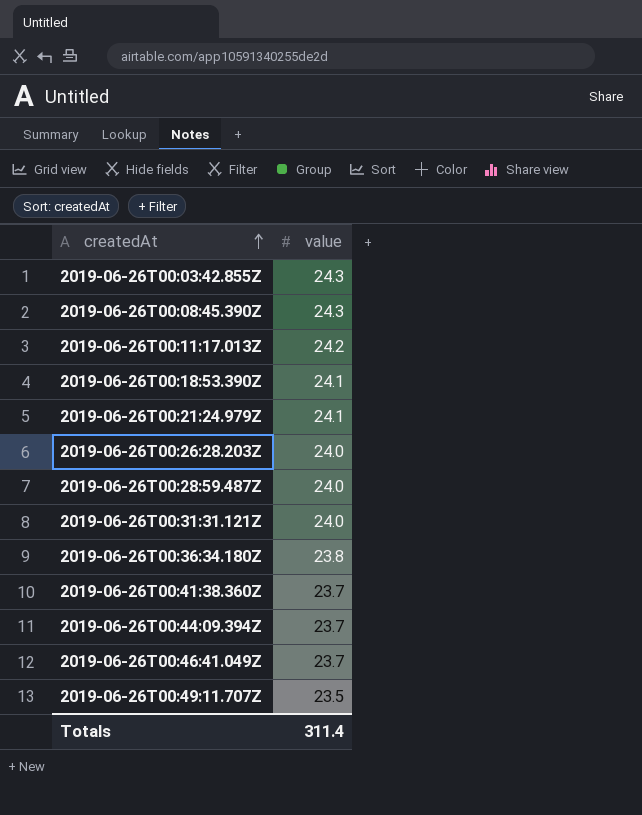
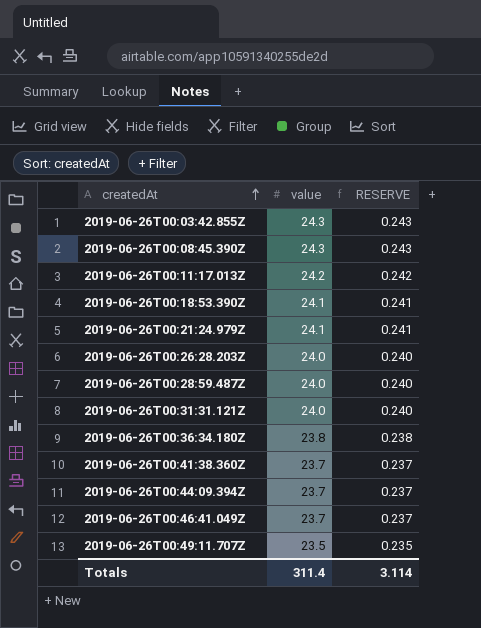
column RESERVE | formula: none -> [value] * 0.01

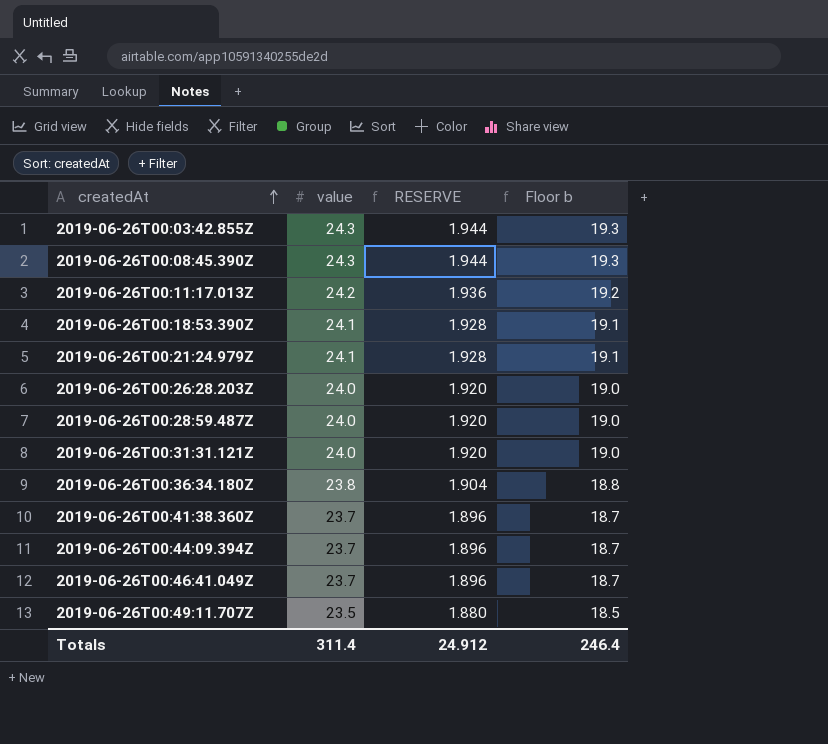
column RESERVE | formula: [value] * 0.01 -> [value] * 0.08
column Floor b | formula: none -> [value] - 5
Totals | RESERVE: 3.114 -> 24.912

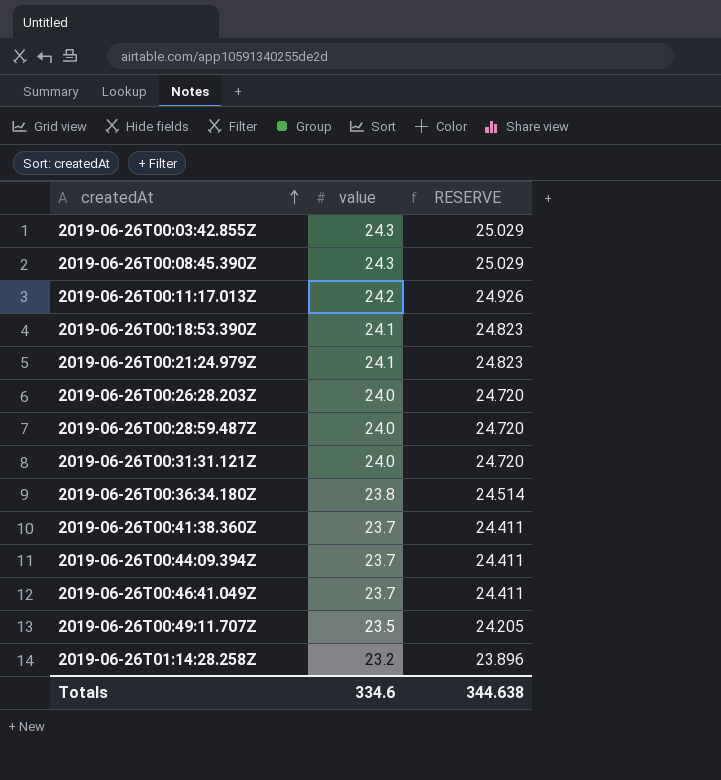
column Floor b | formula: [value] - 5 -> none
column RESERVE | formula: [value] * 0.08 -> [value] * 1.03
row 2019-06-26T01:14:28.258Z: none -> 23.2 | 23.896
Totals | value: 311.4 -> 334.6
Totals | RESERVE: 24.912 -> 344.638

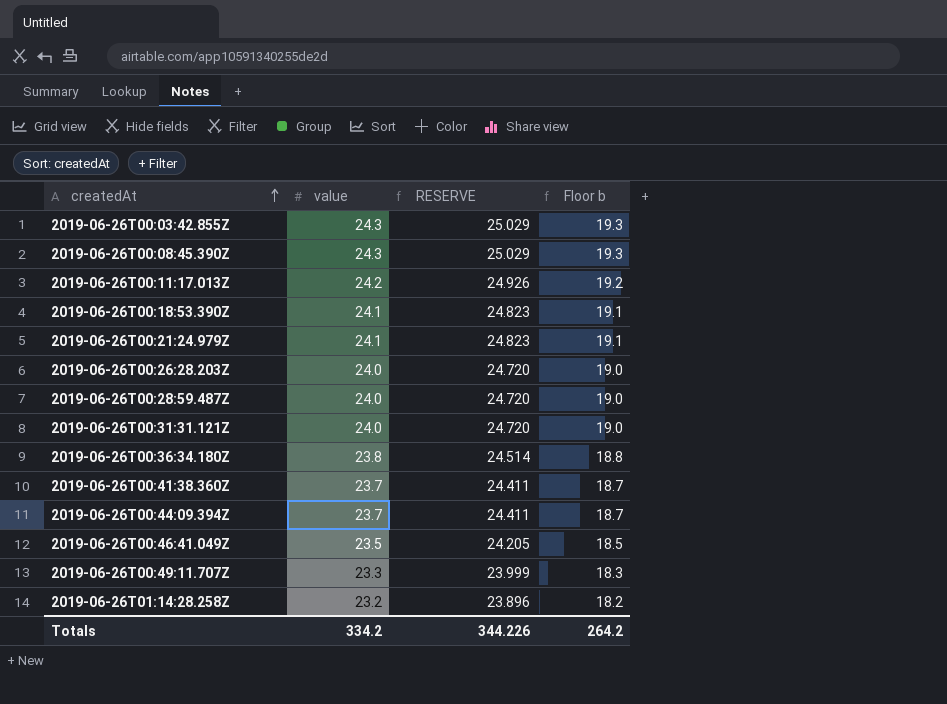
column Floor b | formula: none -> [value] - 5
2019-06-26T00:46:41.049Z | value: 23.7 -> 23.5
2019-06-26T00:46:41.049Z | RESERVE: 24.411 -> 24.205
2019-06-26T00:49:11.707Z | value: 23.5 -> 23.3
2019-06-26T00:49:11.707Z | RESERVE: 24.205 -> 23.999
Totals | value: 334.6 -> 334.2
Totals | RESERVE: 344.638 -> 344.226

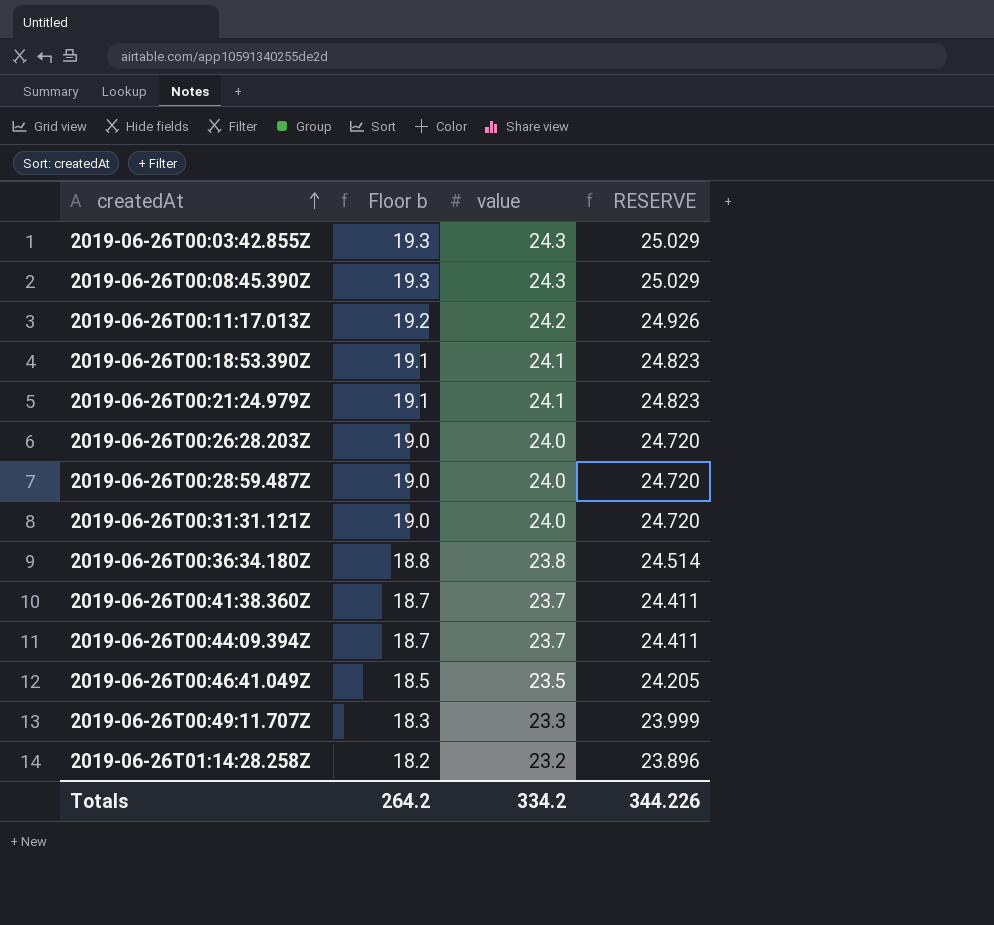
column Floor b | position: 4 -> 2

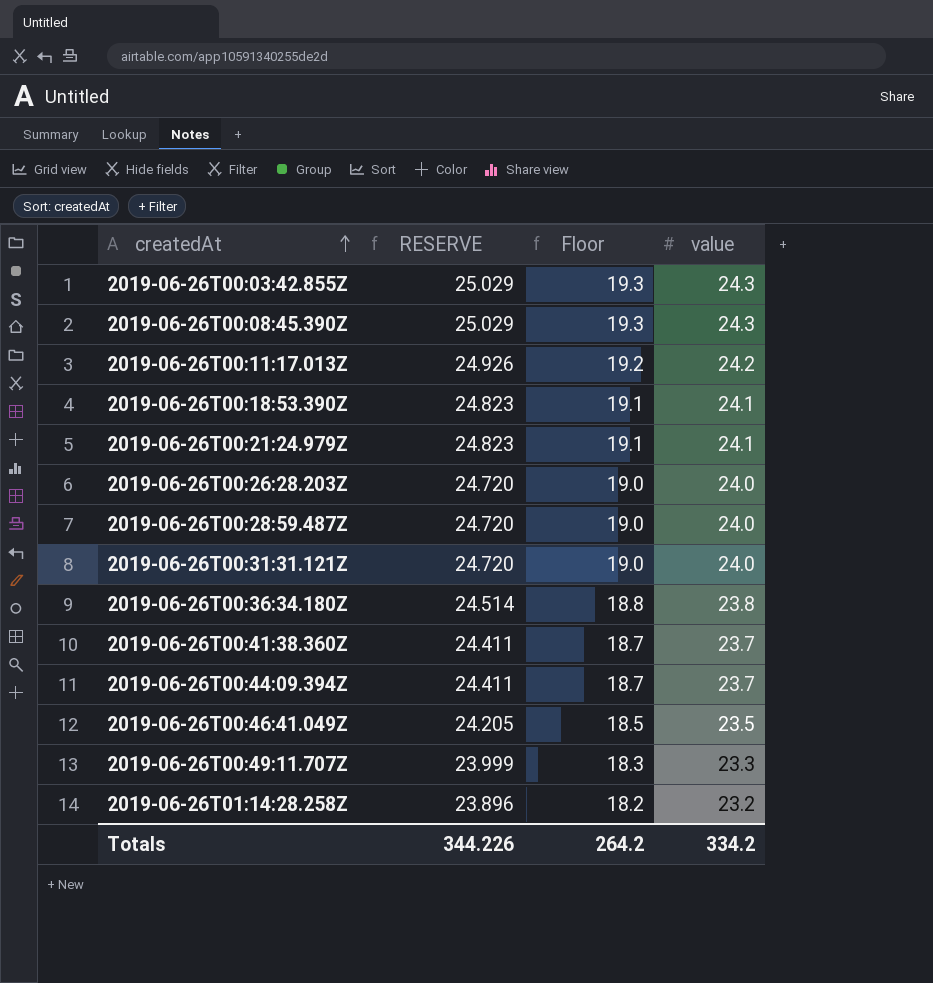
column RESERVE | position: 4 -> 2
column name: Floor b -> Floor

